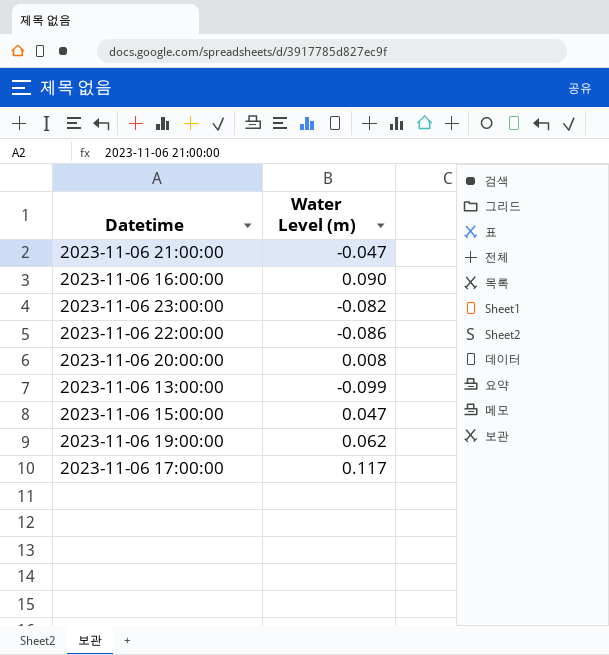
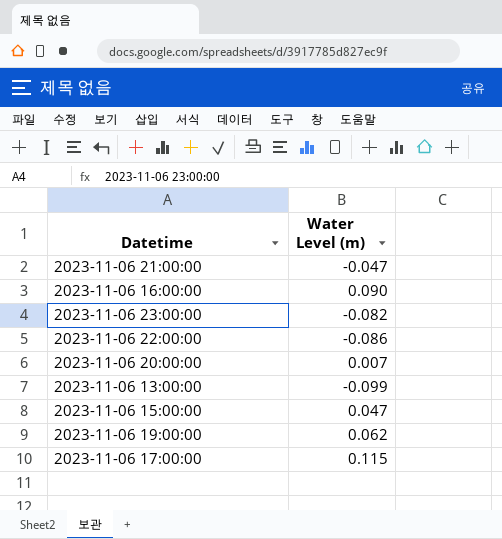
2023-11-06 20:00:00 | Water Level (m): 0.008 -> 0.007
2023-11-06 17:00:00 | Water Level (m): 0.117 -> 0.115

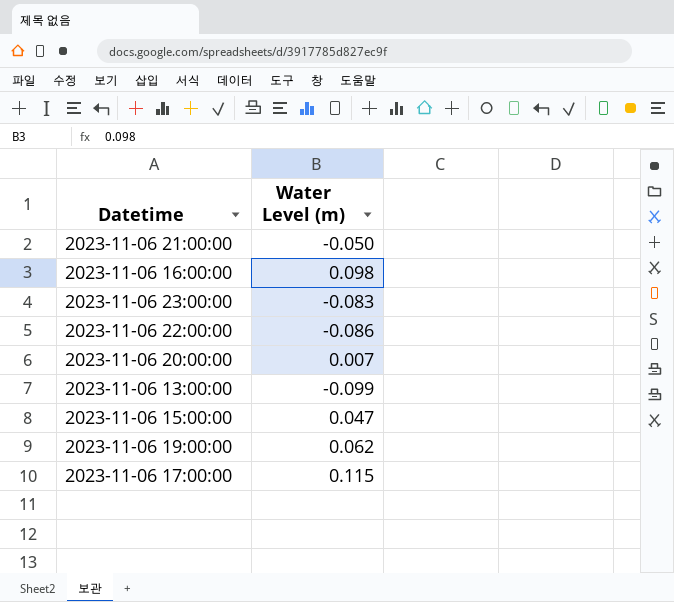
2023-11-06 21:00:00 | Water Level (m): -0.047 -> -0.050
2023-11-06 16:00:00 | Water Level (m): 0.090 -> 0.098
2023-11-06 23:00:00 | Water Level (m): -0.082 -> -0.083

